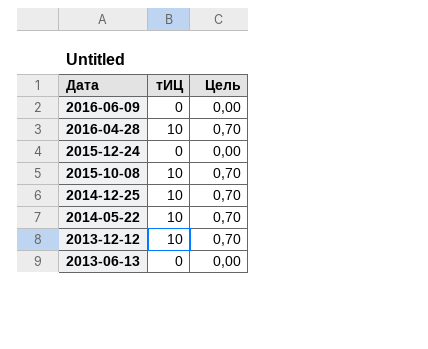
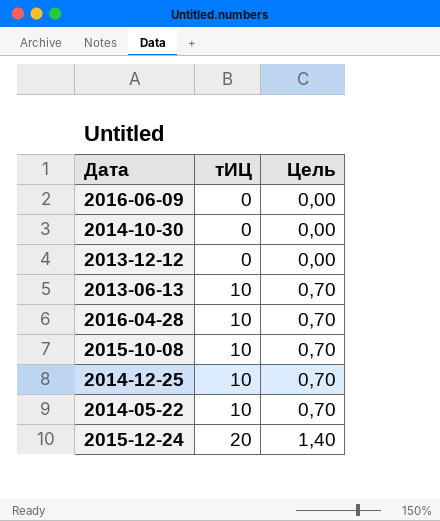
row order: Дата descending -> тИЦ ascending
row 2014-10-30: none -> 0 | 0,00
2013-12-12 | тИЦ: 10 -> 0
2013-12-12 | Цель: 0,70 -> 0,00
2013-06-13 | тИЦ: 0 -> 10
2013-06-13 | Цель: 0,00 -> 0,70
2015-12-24 | тИЦ: 0 -> 20
2015-12-24 | Цель: 0,00 -> 1,40

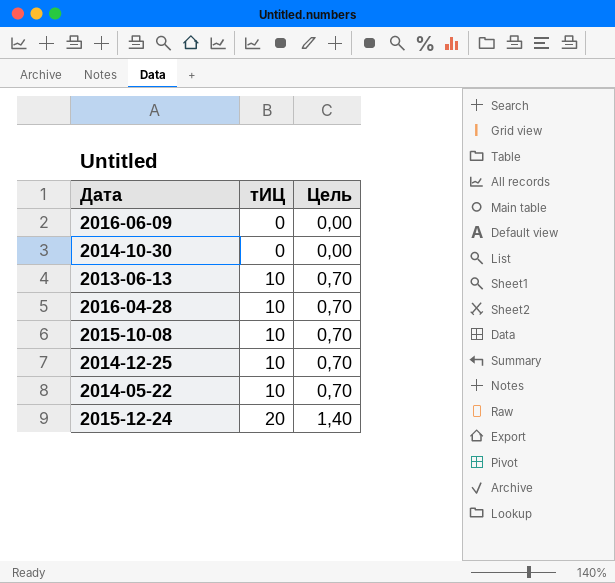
row 2013-12-12: 0 | 0,00 -> none

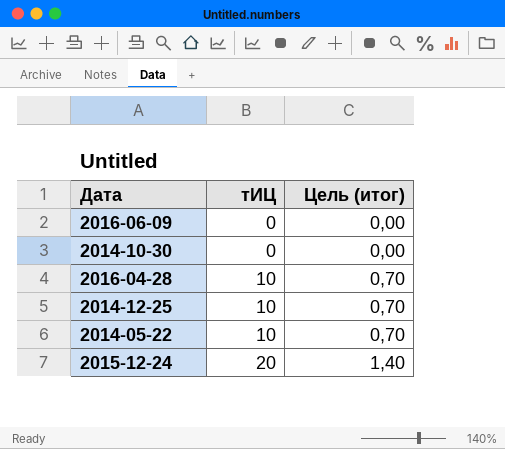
column name: Цель -> Цель (итог)
row 2013-06-13: 10 | 0,70 -> none
row 2015-10-08: 10 | 0,70 -> none

